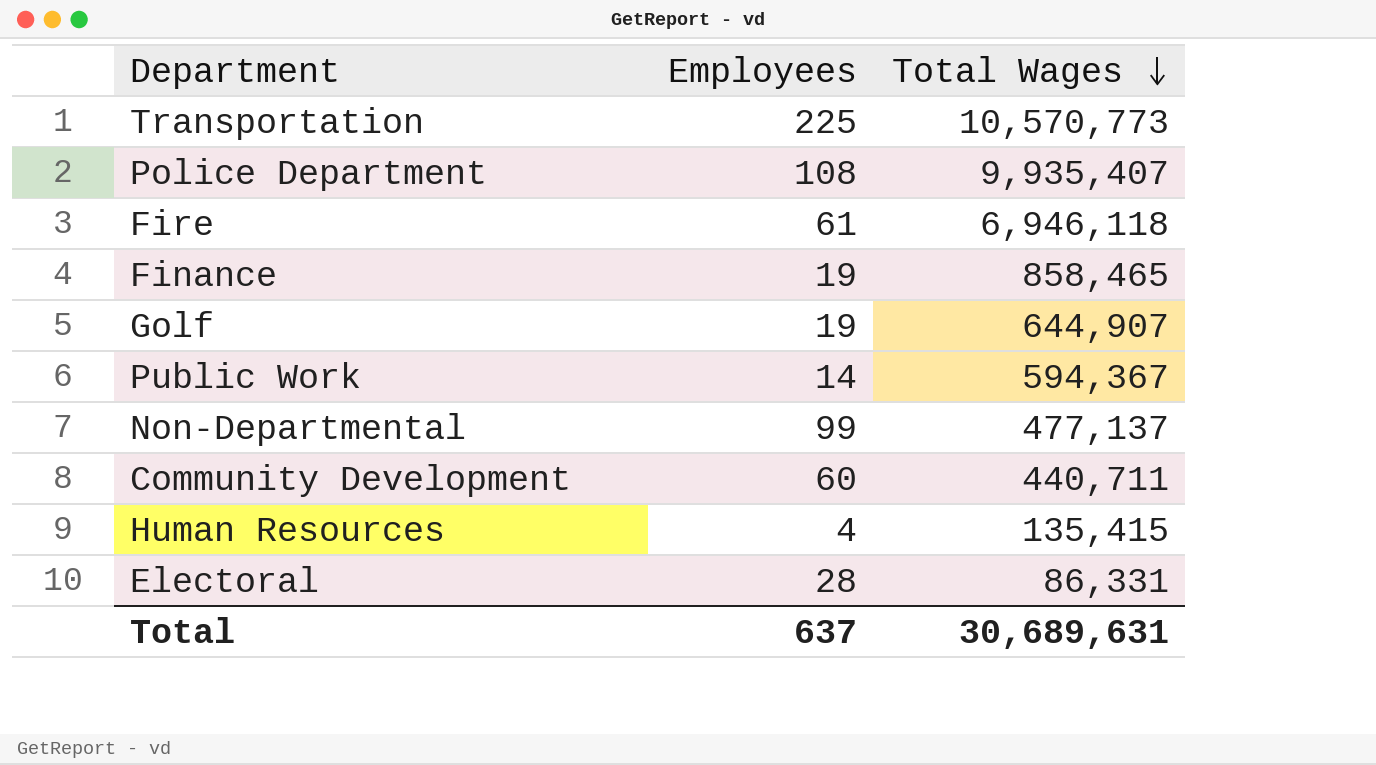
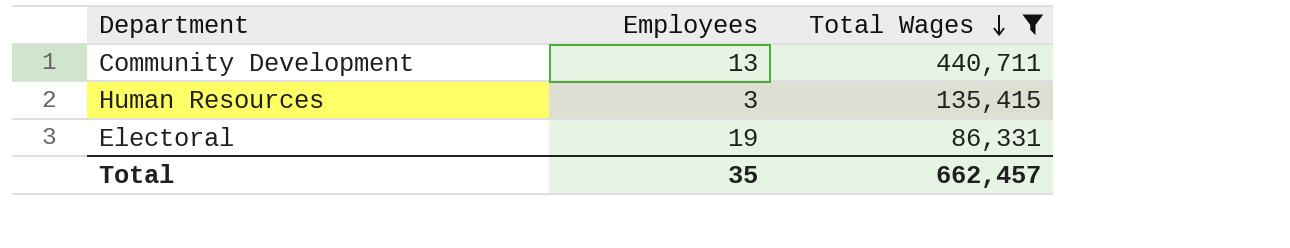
filter: none -> Total Wages <= 440,711
Community Development | Employees: 60 -> 13
Human Resources | Employees: 4 -> 3
Electoral | Employees: 28 -> 19
Total | Employees: 637 -> 35
Total | Total Wages: 30,689,631 -> 662,457

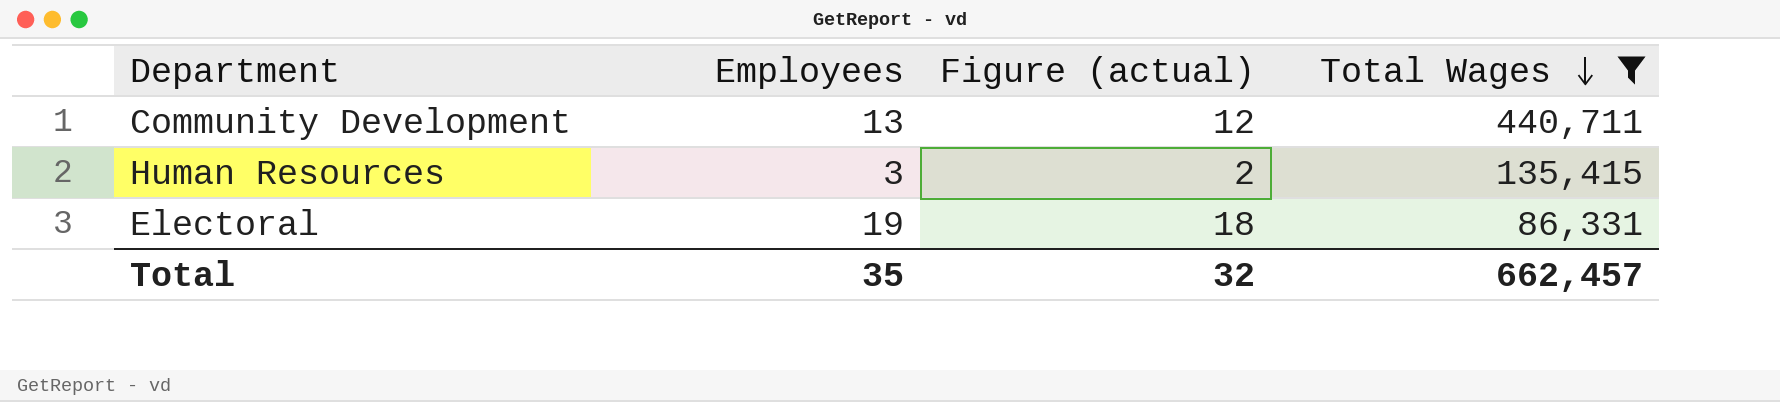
column Figure (actual) | formula: none -> [Employees] - 1

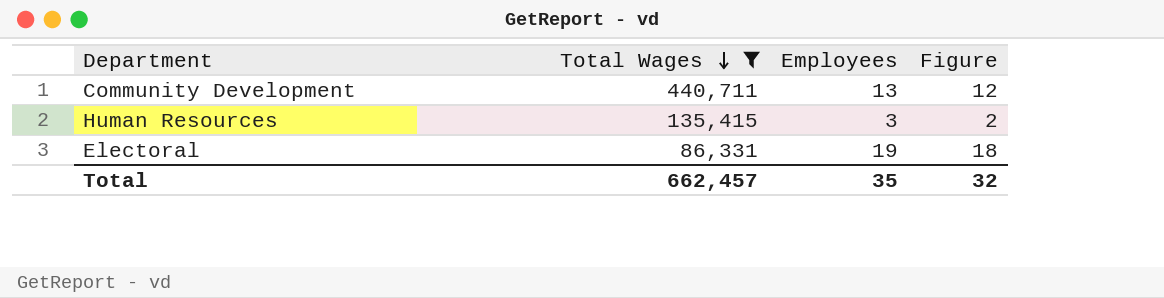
column Total Wages | position: 4 -> 2
column name: Figure (actual) -> Figure

